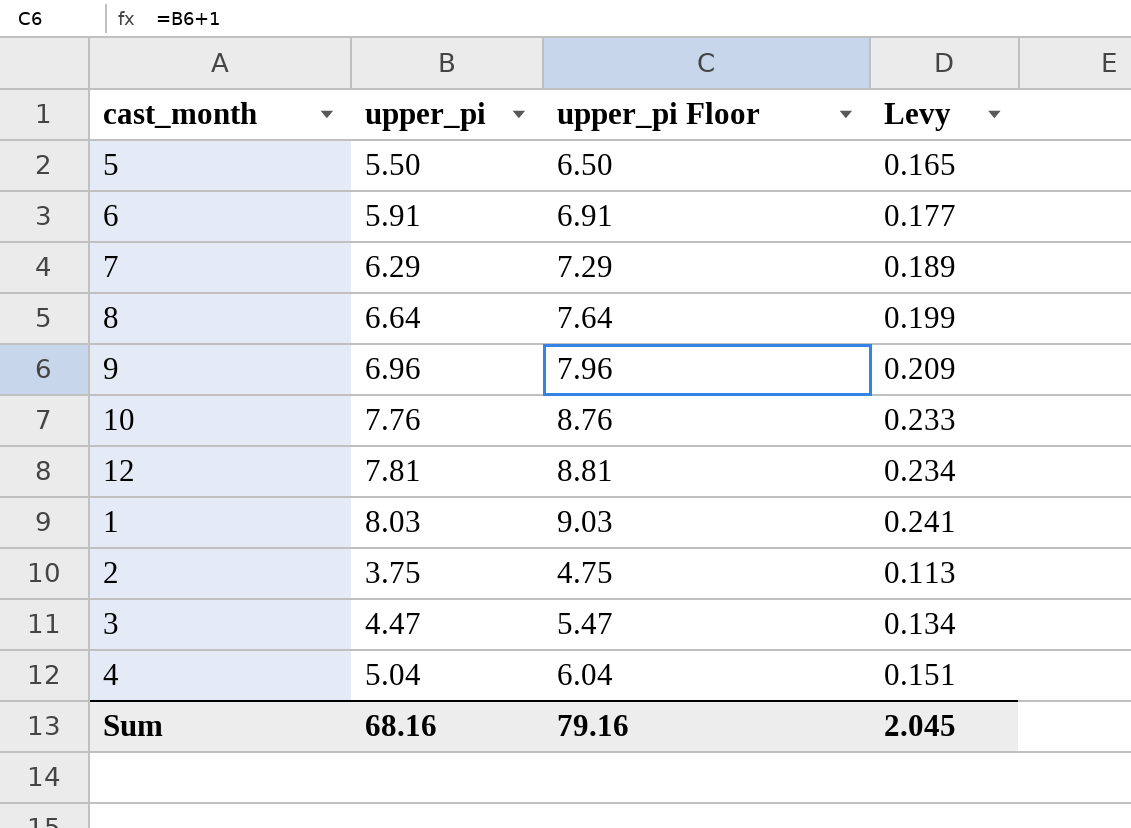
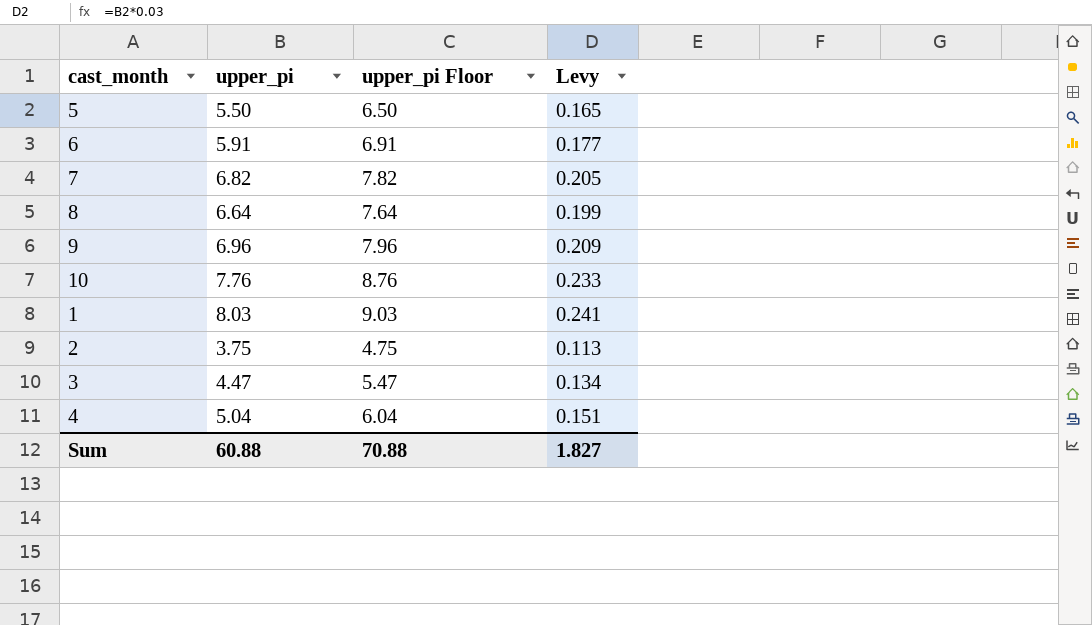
row 12: 7.81 | 8.81 | 0.234 -> none
7 | upper_pi: 6.29 -> 6.82
7 | upper_pi Floor: 7.29 -> 7.82
7 | Levy: 0.189 -> 0.205
Sum | upper_pi: 68.16 -> 60.88
Sum | upper_pi Floor: 79.16 -> 70.88
Sum | Levy: 2.045 -> 1.827

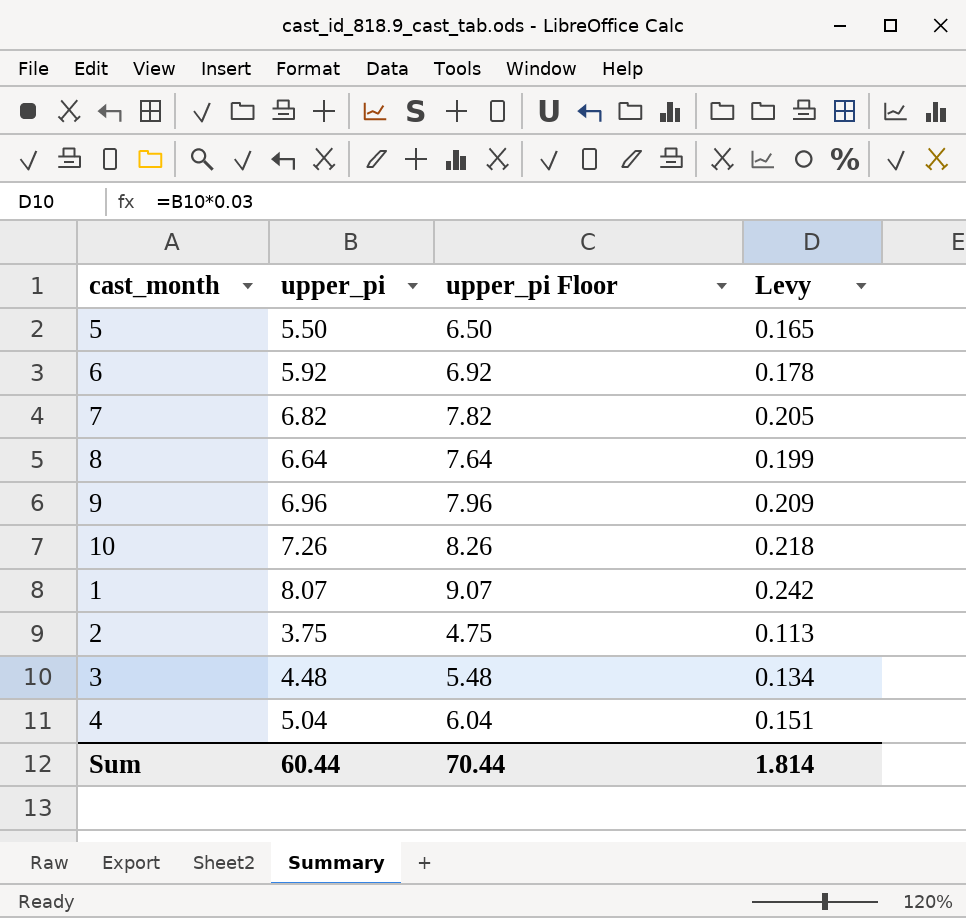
6 | upper_pi: 5.91 -> 5.92
6 | upper_pi Floor: 6.91 -> 6.92
6 | Levy: 0.177 -> 0.178
10 | upper_pi: 7.76 -> 7.26
10 | upper_pi Floor: 8.76 -> 8.26
10 | Levy: 0.233 -> 0.218
1 | upper_pi: 8.03 -> 8.07
1 | upper_pi Floor: 9.03 -> 9.07
1 | Levy: 0.241 -> 0.242
3 | upper_pi: 4.47 -> 4.48
3 | upper_pi Floor: 5.47 -> 5.48
Sum | upper_pi: 60.88 -> 60.44
Sum | upper_pi Floor: 70.88 -> 70.44
Sum | Levy: 1.827 -> 1.814

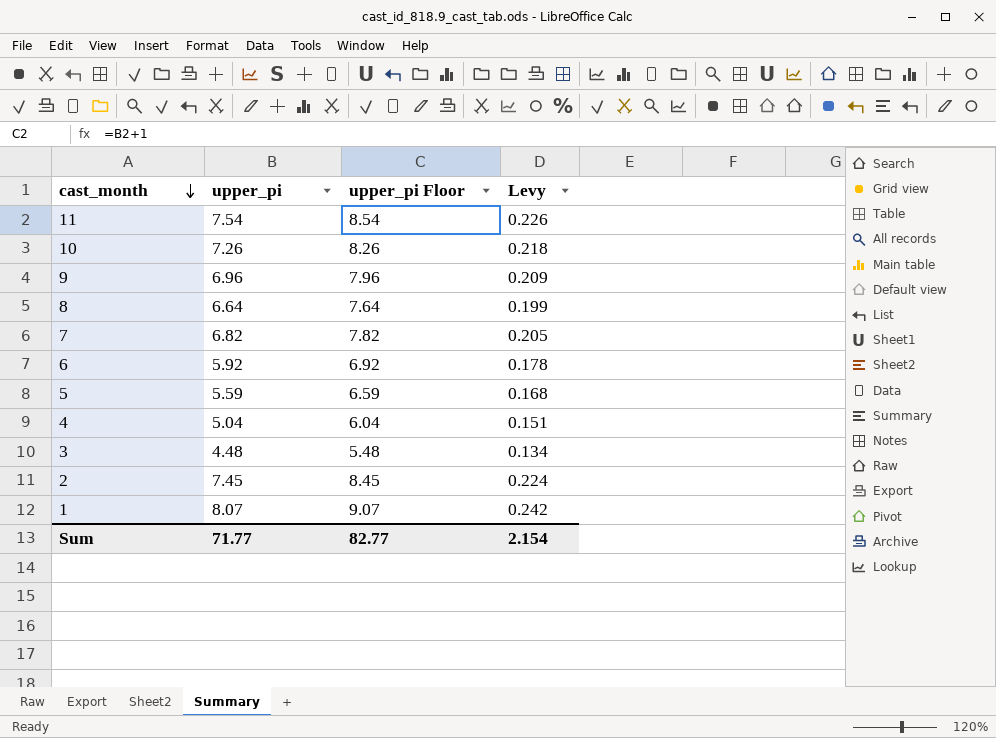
row order: none -> cast_month descending
row 11: none -> 7.54 | 8.54 | 0.226
5 | upper_pi: 5.50 -> 5.59
5 | upper_pi Floor: 6.50 -> 6.59
5 | Levy: 0.165 -> 0.168
2 | upper_pi: 3.75 -> 7.45
2 | upper_pi Floor: 4.75 -> 8.45
2 | Levy: 0.113 -> 0.224
Sum | upper_pi: 60.44 -> 71.77
Sum | upper_pi Floor: 70.44 -> 82.77
Sum | Levy: 1.814 -> 2.154

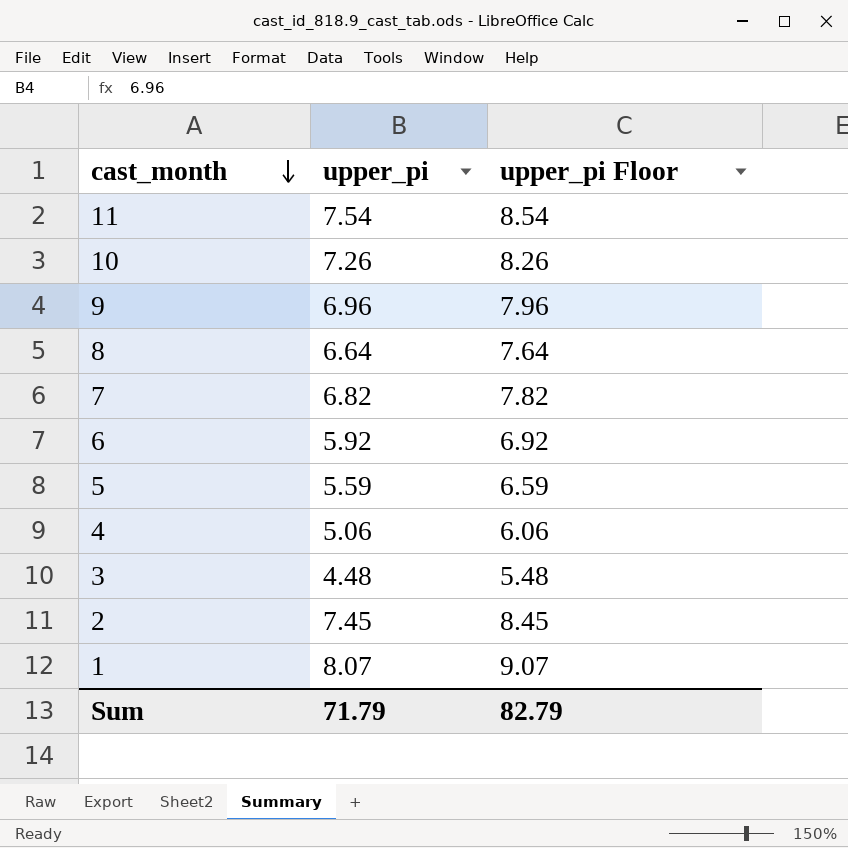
column Levy | formula: [upper_pi] * 0.03 -> none
4 | upper_pi: 5.04 -> 5.06
4 | upper_pi Floor: 6.04 -> 6.06
Sum | upper_pi: 71.77 -> 71.79
Sum | upper_pi Floor: 82.77 -> 82.79

